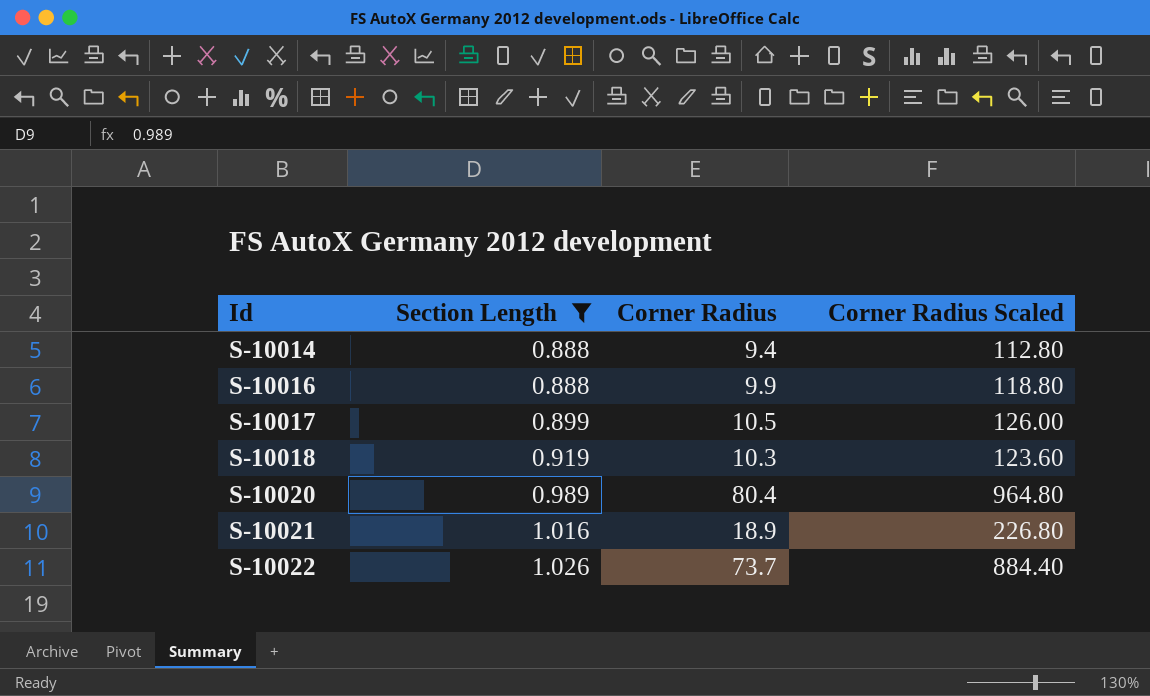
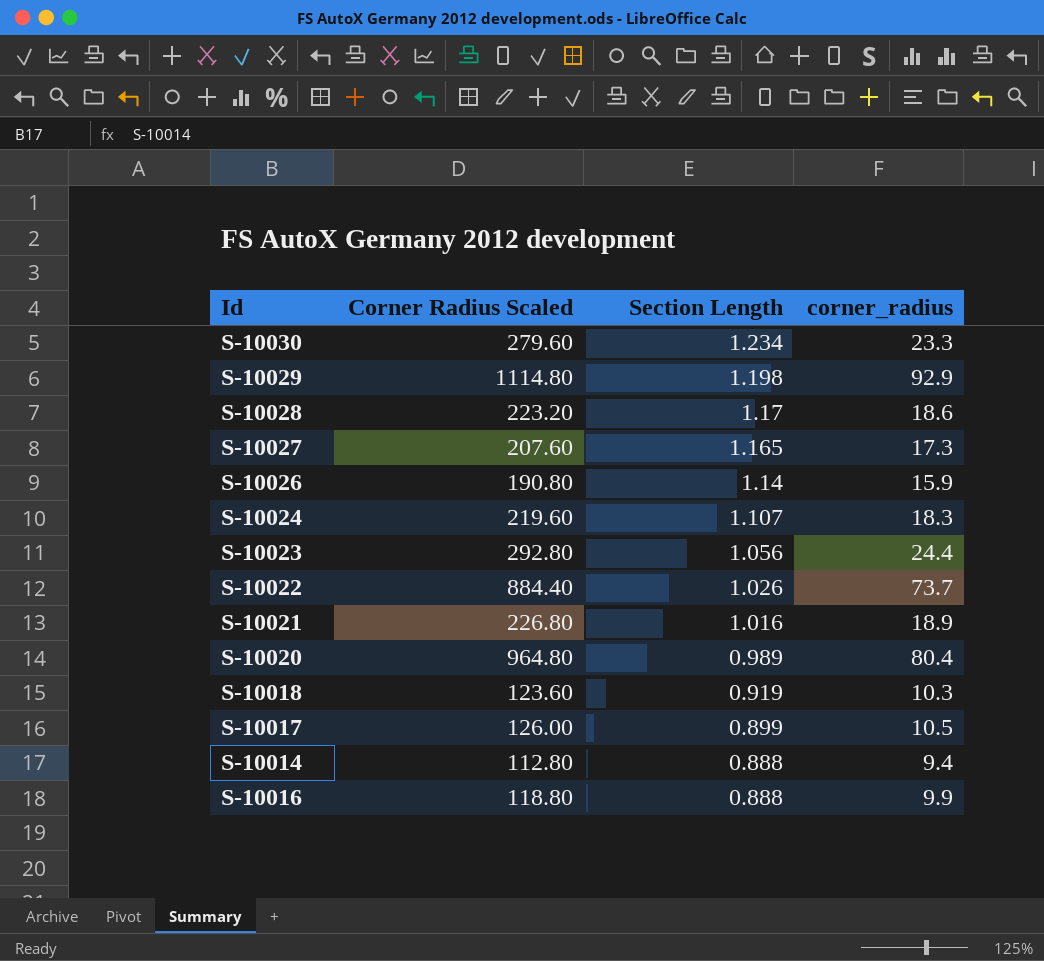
filter: Section Length <= 1.026 -> none
row order: Id ascending -> Section Length descending
column Corner Radius Scaled | position: 4 -> 2
column name: Corner Radius -> corner_radius

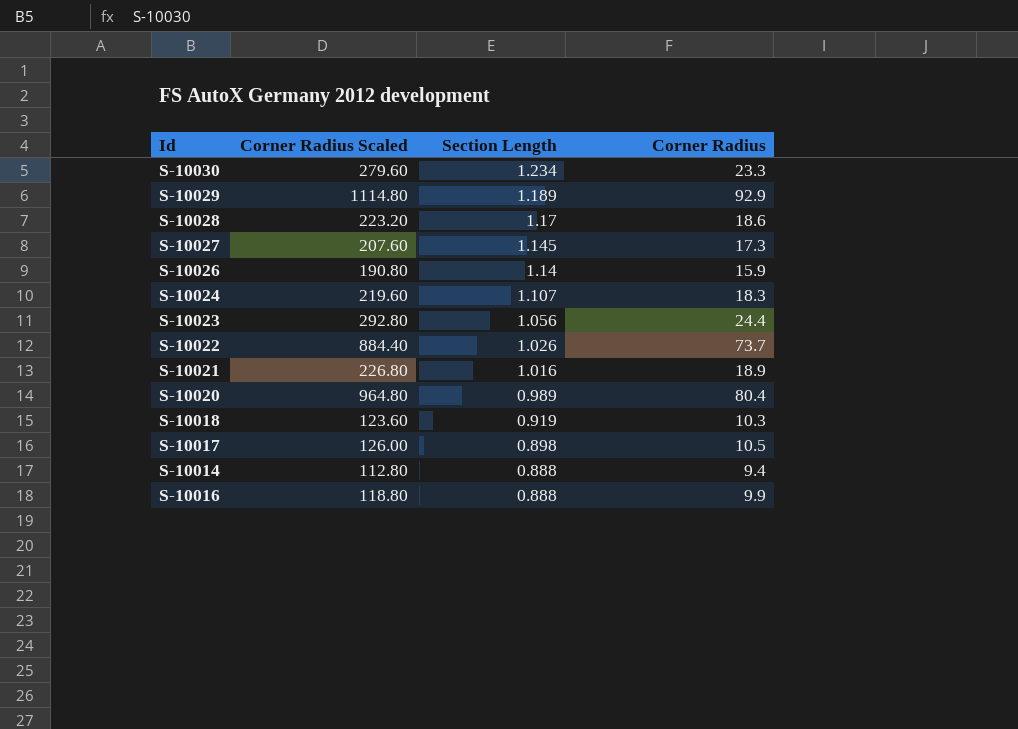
column name: corner_radius -> Corner Radius
S-10029 | Section Length: 1.198 -> 1.189
S-10027 | Section Length: 1.165 -> 1.145
S-10017 | Section Length: 0.899 -> 0.898

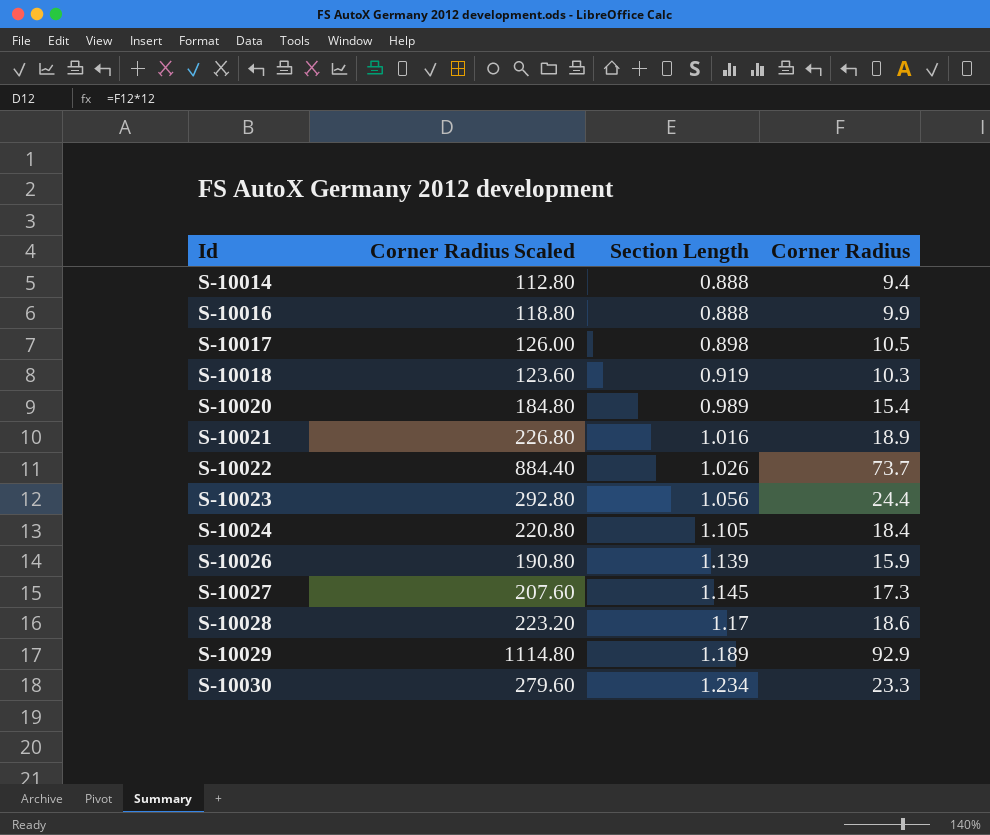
row order: Section Length descending -> Id ascending
S-10020 | Corner Radius Scaled: 964.80 -> 184.80
S-10020 | Corner Radius: 80.4 -> 15.4
S-10024 | Corner Radius Scaled: 219.60 -> 220.80
S-10024 | Section Length: 1.107 -> 1.105
S-10024 | Corner Radius: 18.3 -> 18.4
S-10026 | Section Length: 1.14 -> 1.139

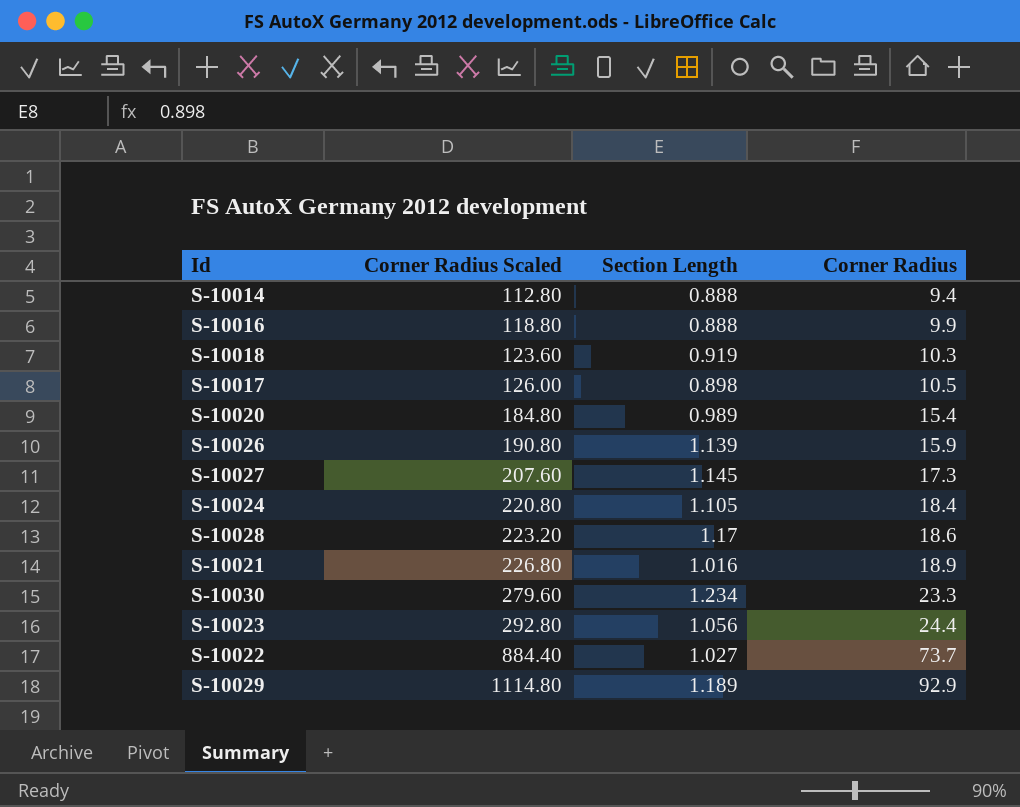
row order: Id ascending -> Corner Radius Scaled ascending
S-10022 | Section Length: 1.026 -> 1.027

